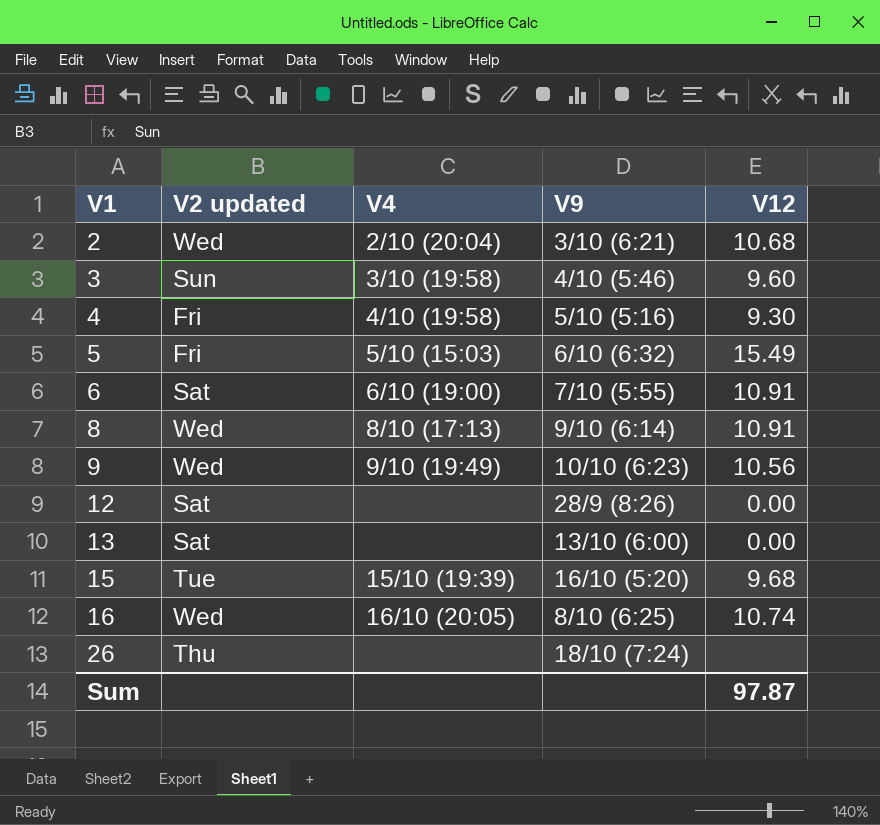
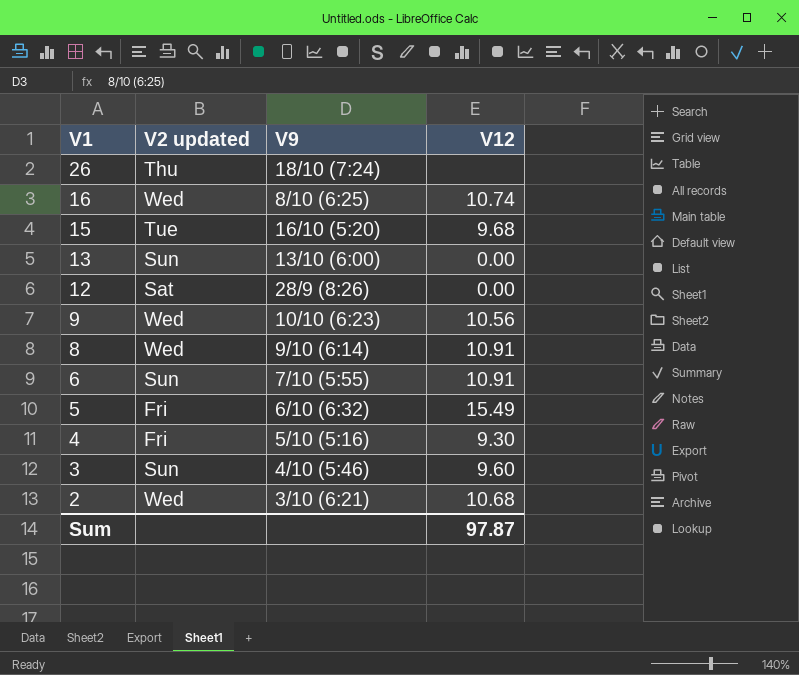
row order: V1 ascending -> V1 descending
column V4 | position: 3 -> none
13 | V2 updated: Sat -> Sun
6 | V2 updated: Sat -> Sun

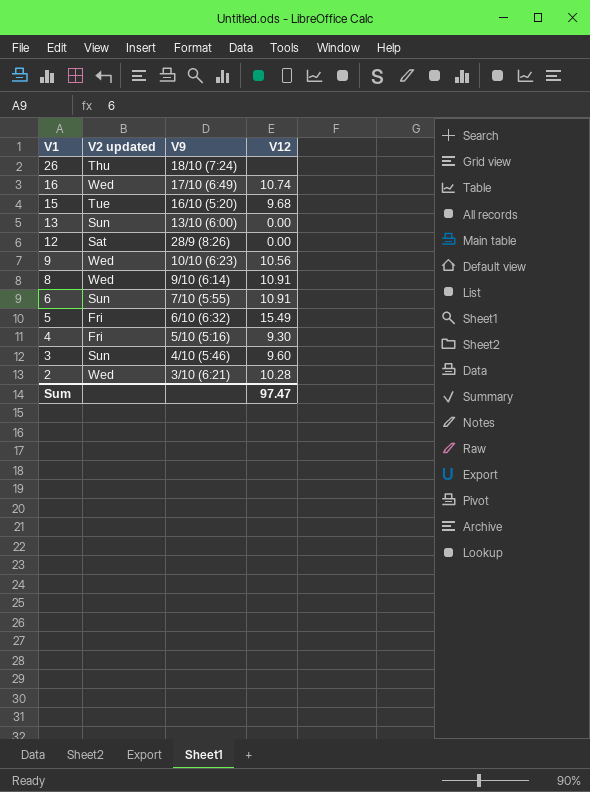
16 | V9: 8/10 (6:25) -> 17/10 (6:49)
2 | V12: 10.68 -> 10.28
Sum | V12: 97.87 -> 97.47

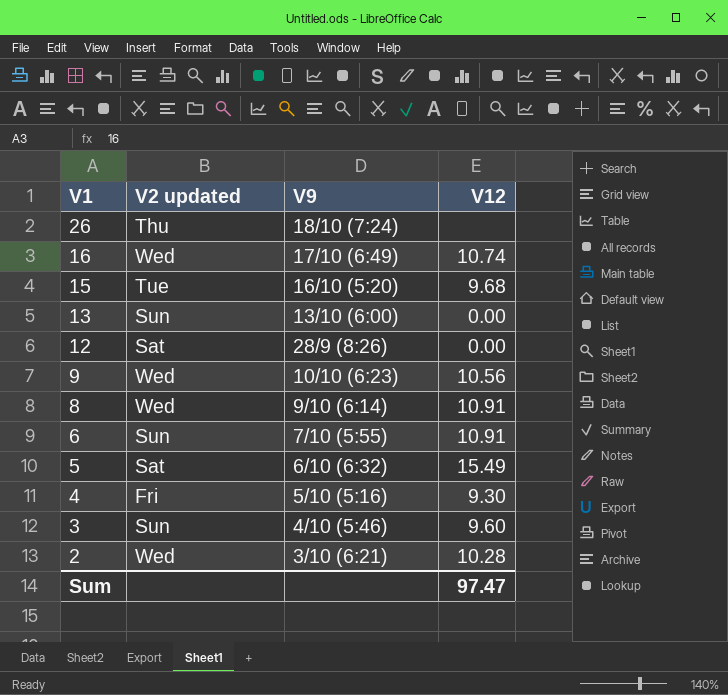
5 | V2 updated: Fri -> Sat

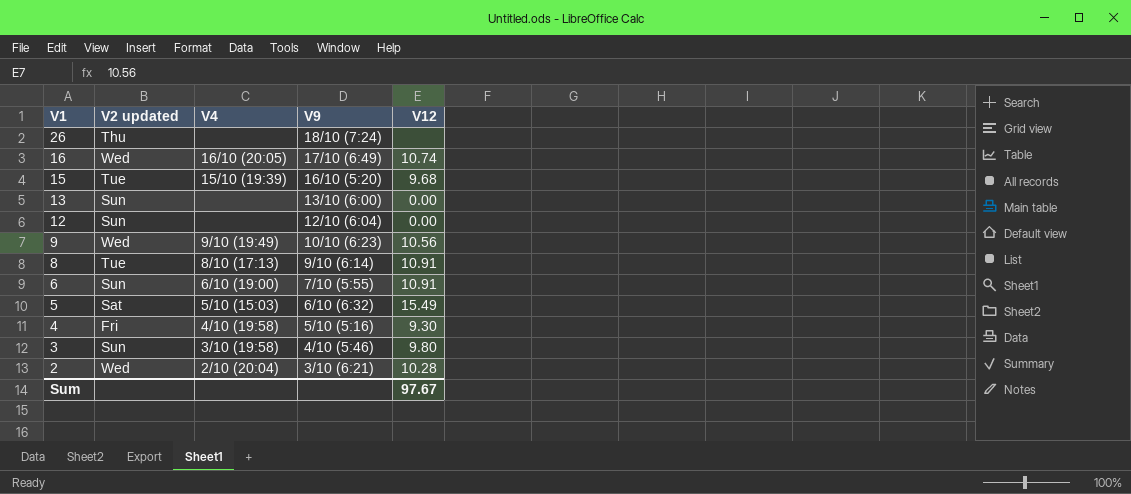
column V4 | position: none -> 3
12 | V2 updated: Sat -> Sun
12 | V9: 28/9 (8:26) -> 12/10 (6:04)
8 | V2 updated: Wed -> Tue
3 | V12: 9.60 -> 9.80
Sum | V12: 97.47 -> 97.67

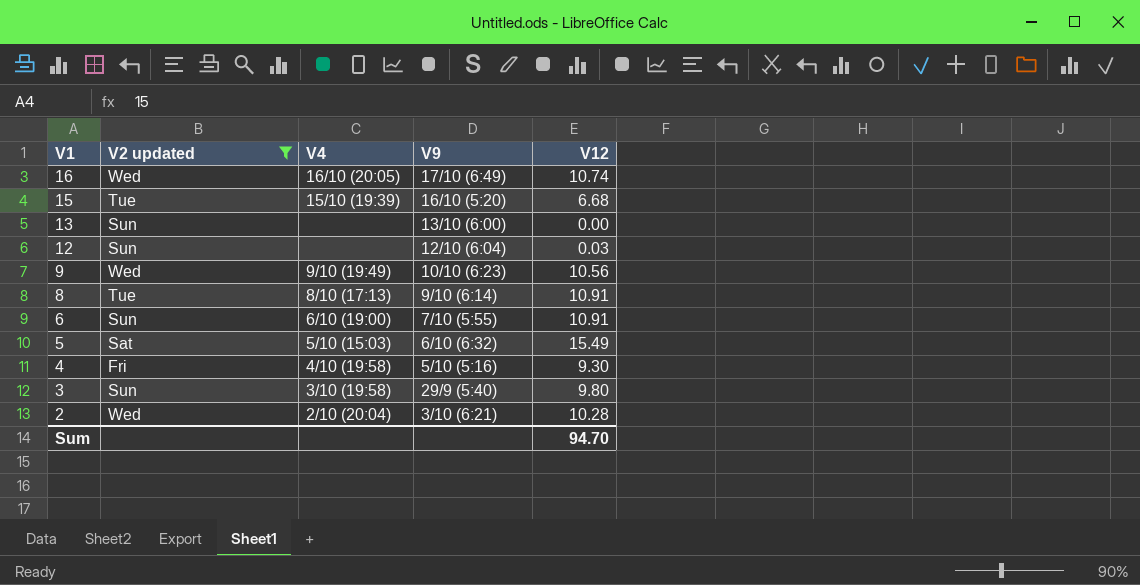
filter: none -> V2 updated != Thu
15 | V12: 9.68 -> 6.68
12 | V12: 0.00 -> 0.03
3 | V9: 4/10 (5:46) -> 29/9 (5:40)
Sum | V12: 97.67 -> 94.70

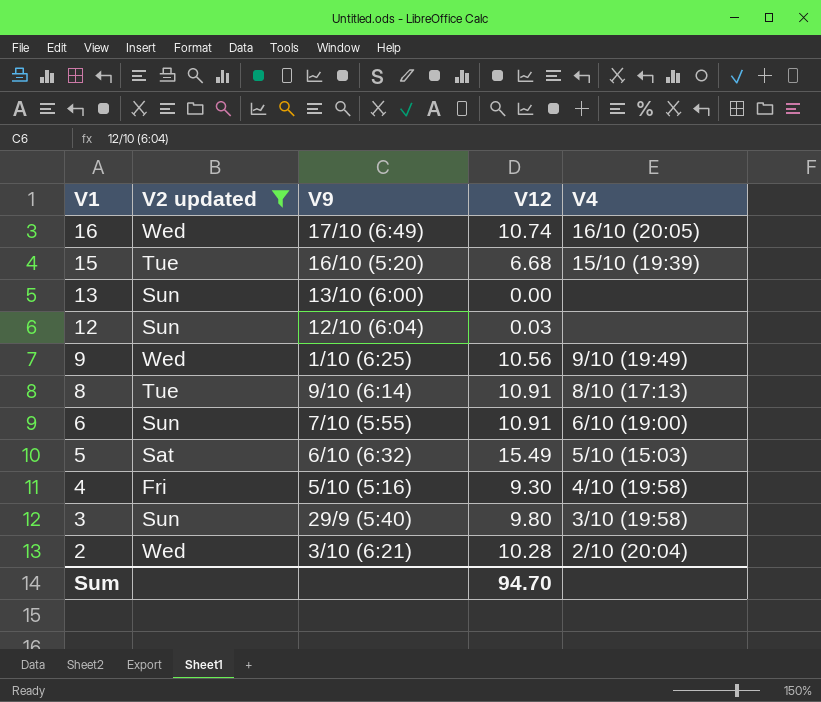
column V4 | position: 3 -> 5
9 | V9: 10/10 (6:23) -> 1/10 (6:25)

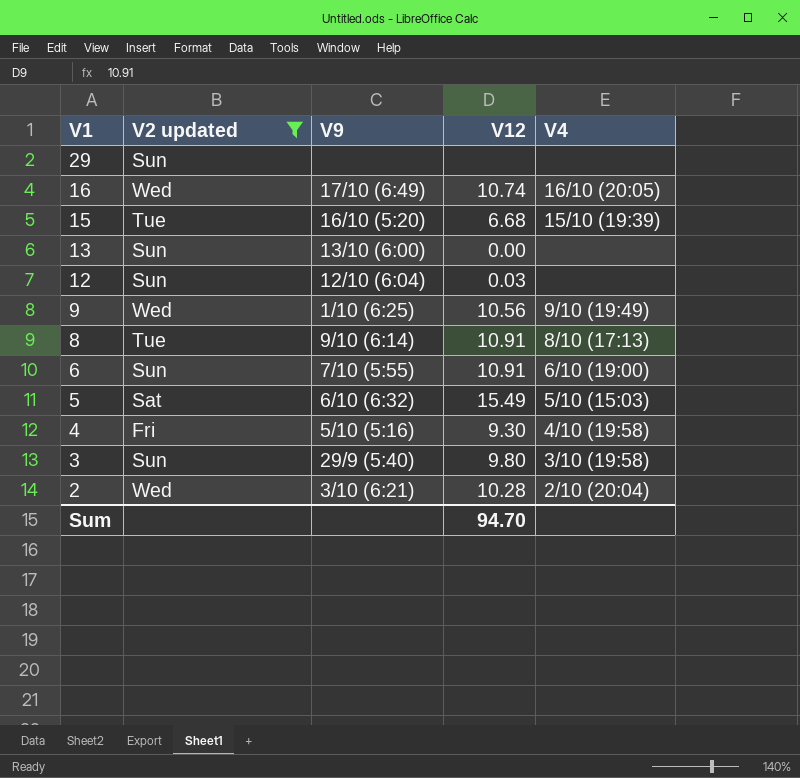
row 29: none -> Sun | none | none | none

